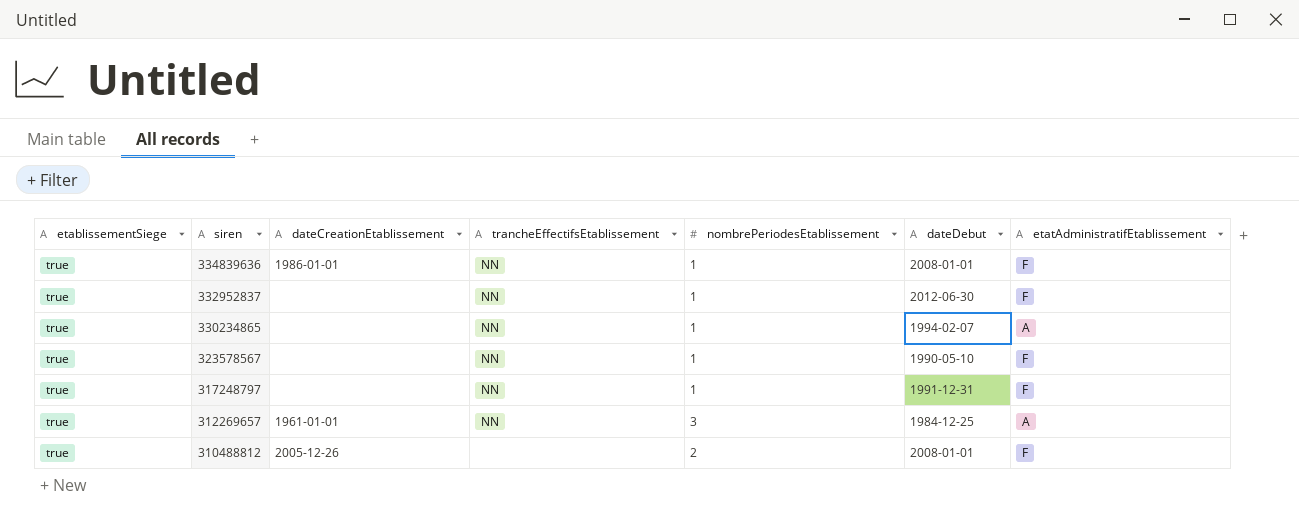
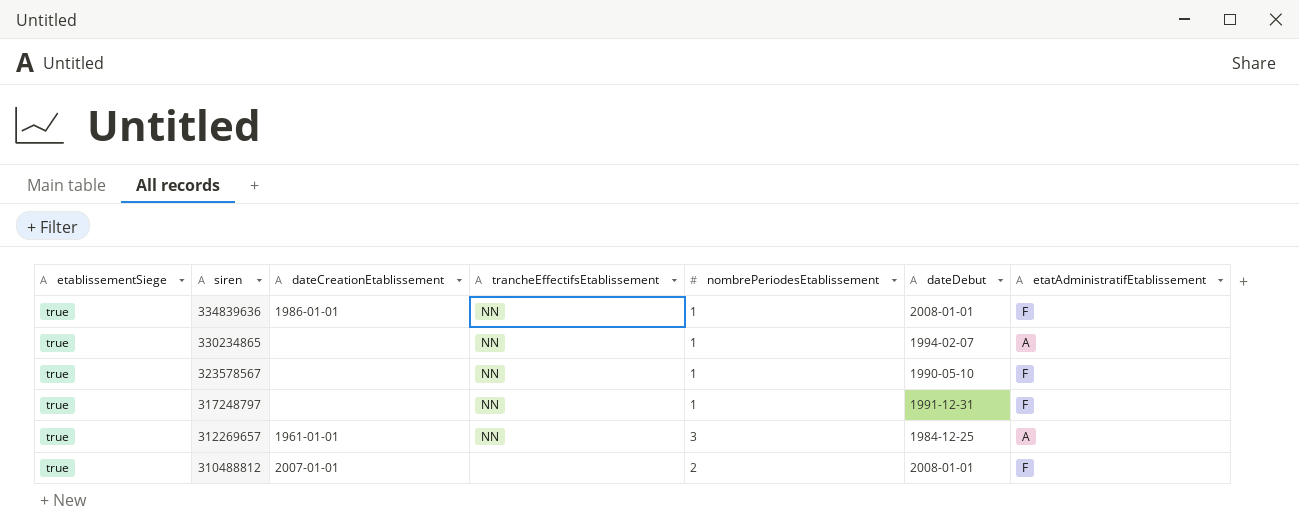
row 332952837: true | none | NN | 1 | 2012-06-30 | F -> none
310488812 | dateCreationEtablissement: 2005-12-26 -> 2007-01-01

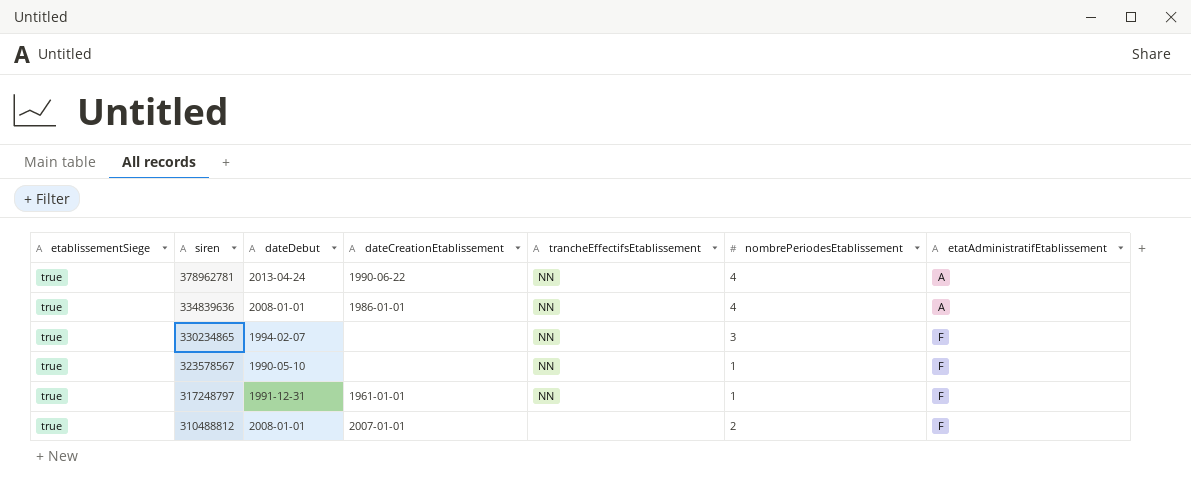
column dateDebut | position: 6 -> 3
row 312269657: true | 1961-01-01 | NN | 3 | 1984-12-25 | A -> none
row 378962781: none -> true | 2013-04-24 | 1990-06-22 | NN | 4 | A
334839636 | nombrePeriodesEtablissement: 1 -> 4
334839636 | etatAdministratifEtablissement: F -> A
330234865 | nombrePeriodesEtablissement: 1 -> 3
330234865 | etatAdministratifEtablissement: A -> F
317248797 | dateCreationEtablissement: none -> 1961-01-01

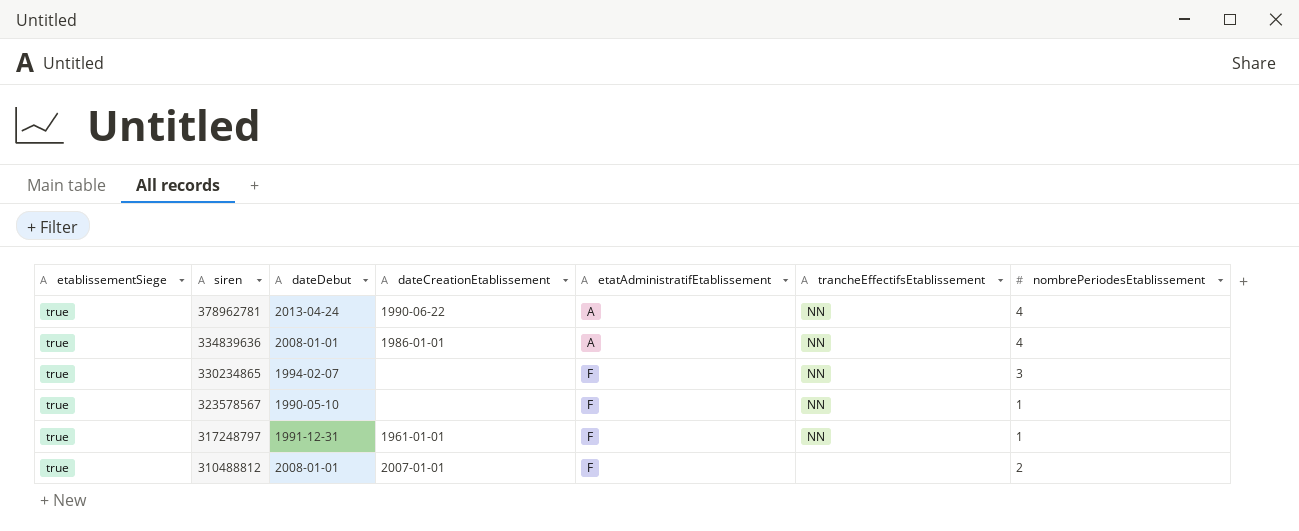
column etatAdministratifEtablissement | position: 7 -> 5

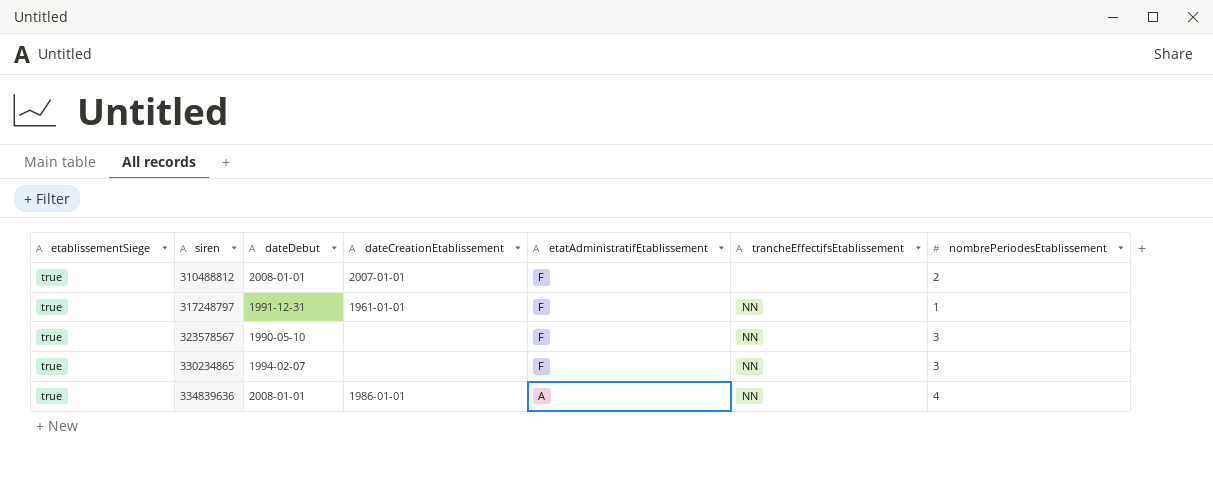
row order: siren descending -> siren ascending
row 378962781: true | 2013-04-24 | 1990-06-22 | A | NN | 4 -> none
323578567 | nombrePeriodesEtablissement: 1 -> 3

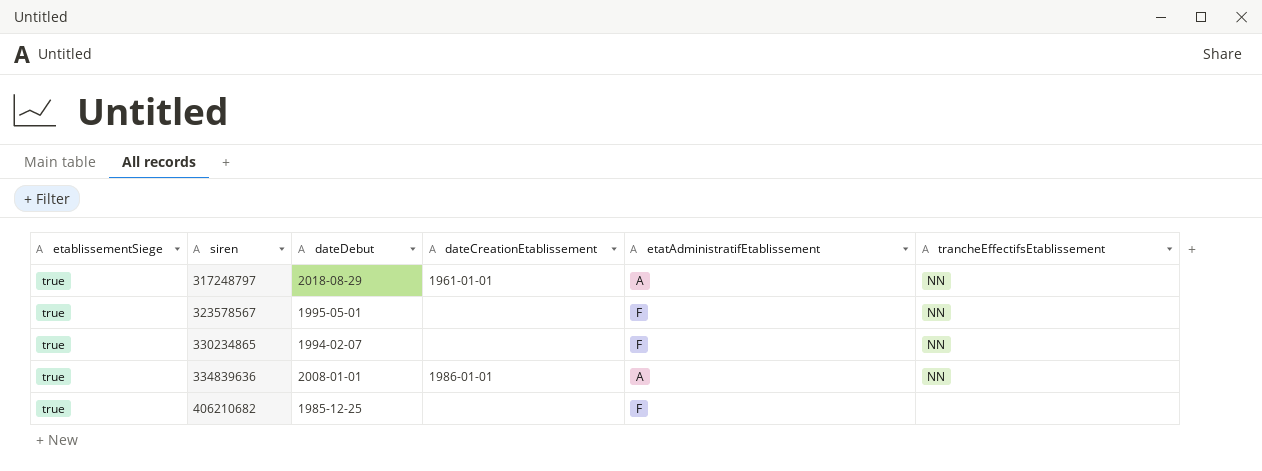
column nombrePeriodesEtablissement | position: 7 -> none
row 310488812: true | 2008-01-01 | 2007-01-01 | F | none | 2 -> none
317248797 | dateDebut: 1991-12-31 -> 2018-08-29
317248797 | etatAdministratifEtablissement: F -> A
323578567 | dateDebut: 1990-05-10 -> 1995-05-01
row 406210682: none -> true | 1985-12-25 | none | F | none

